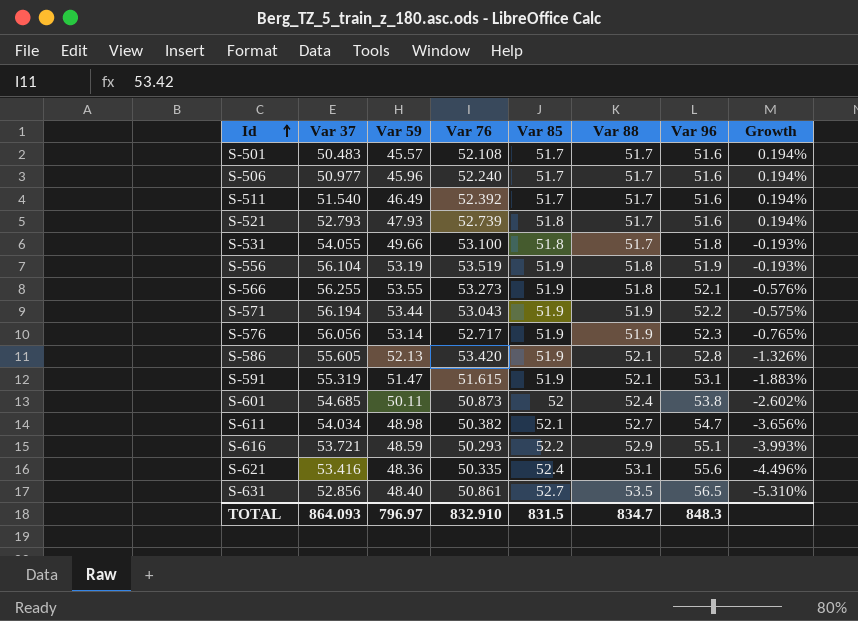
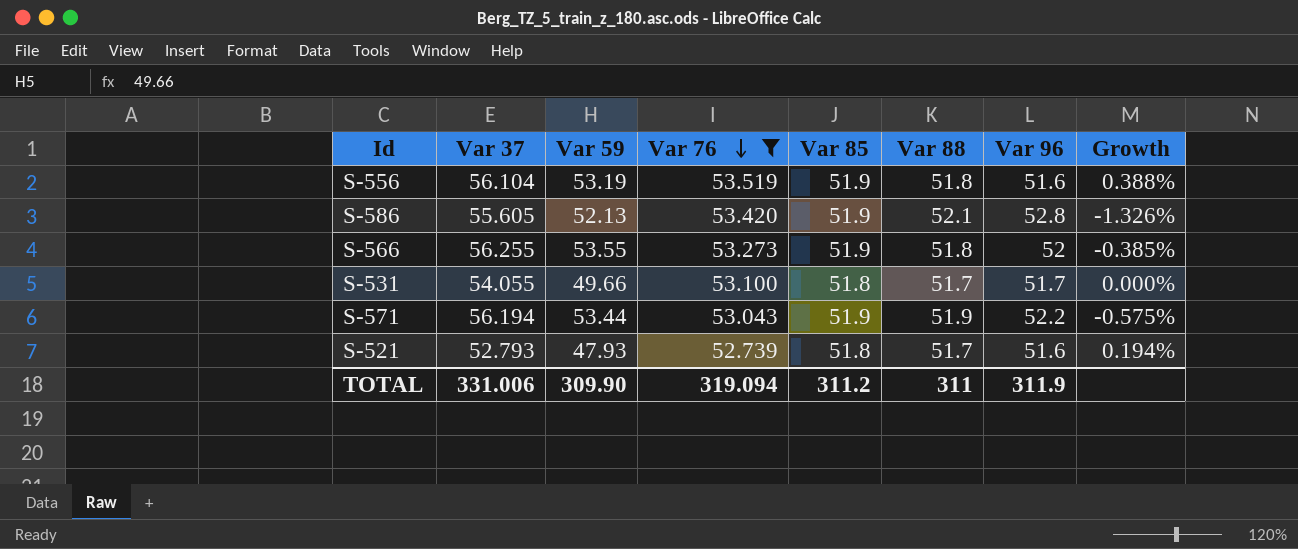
filter: none -> Var 76 >= 52.739
row order: Id ascending -> Var 76 descending
S-556 | Var 96: 51.9 -> 51.6
S-556 | Growth: -0.193% -> 0.388%
S-566 | Var 96: 52.1 -> 52
S-566 | Growth: -0.576% -> -0.385%
S-531 | Var 96: 51.8 -> 51.7
S-531 | Growth: -0.193% -> 0.000%
TOTAL | Var 37: 864.093 -> 331.006
TOTAL | Var 59: 796.97 -> 309.90
TOTAL | Var 76: 832.910 -> 319.094
TOTAL | Var 85: 831.5 -> 311.2
TOTAL | Var 88: 834.7 -> 311
TOTAL | Var 96: 848.3 -> 311.9

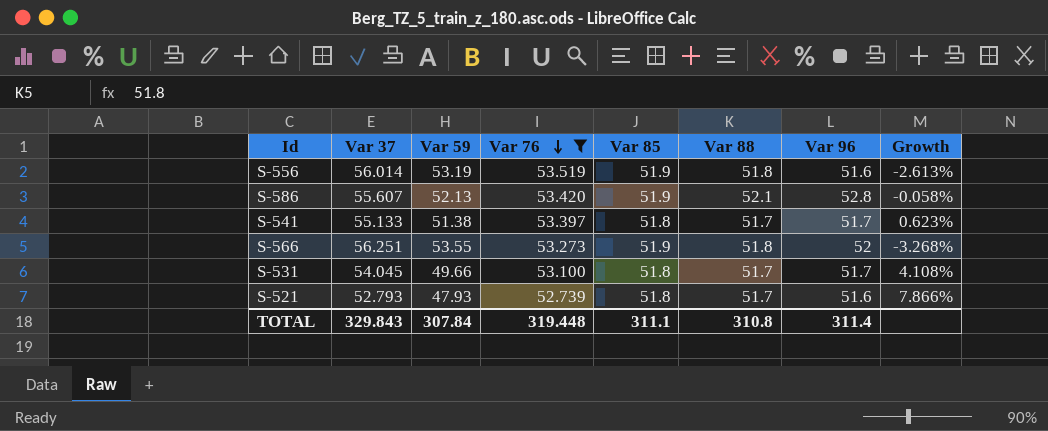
column Growth | formula: ([Var 88] - [Var 96]) / [Var 96] -> ([Var 88] - [Var 59]) / [Var 59]
row S-571: 56.194 | 53.44 | 53.043 | 51.9 | 51.9 | 52.2 | -0.575% -> none
S-556 | Var 37: 56.104 -> 56.014
S-586 | Var 37: 55.605 -> 55.607
row S-541: none -> 55.133 | 51.38 | 53.397 | 51.8 | 51.7 | 51.7 | 0.623%
S-566 | Var 37: 56.255 -> 56.251
S-531 | Var 37: 54.055 -> 54.045
TOTAL | Var 37: 331.006 -> 329.843
TOTAL | Var 59: 309.90 -> 307.84
TOTAL | Var 76: 319.094 -> 319.448
TOTAL | Var 85: 311.2 -> 311.1
TOTAL | Var 88: 311 -> 310.8
TOTAL | Var 96: 311.9 -> 311.4

